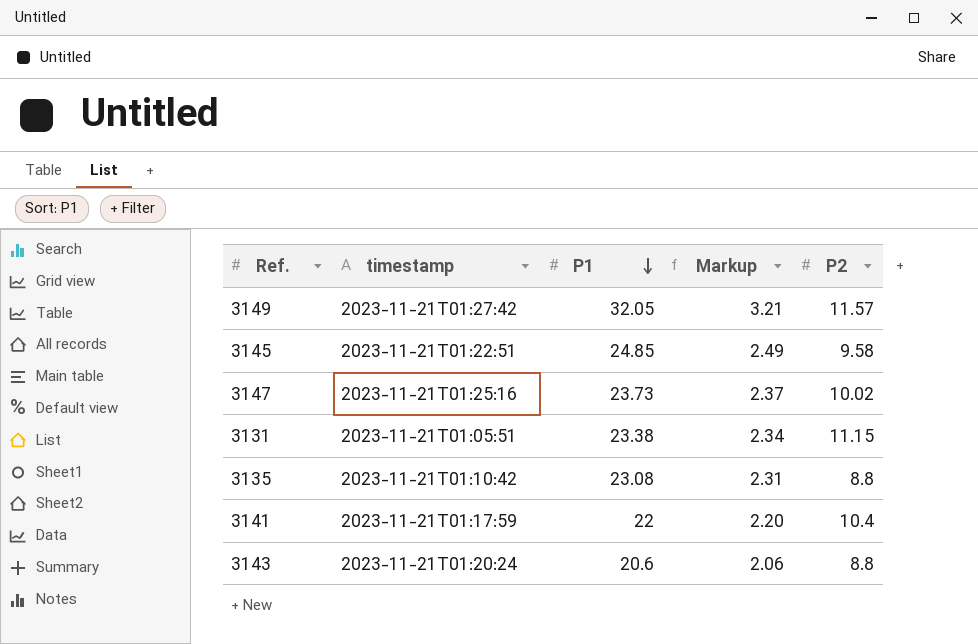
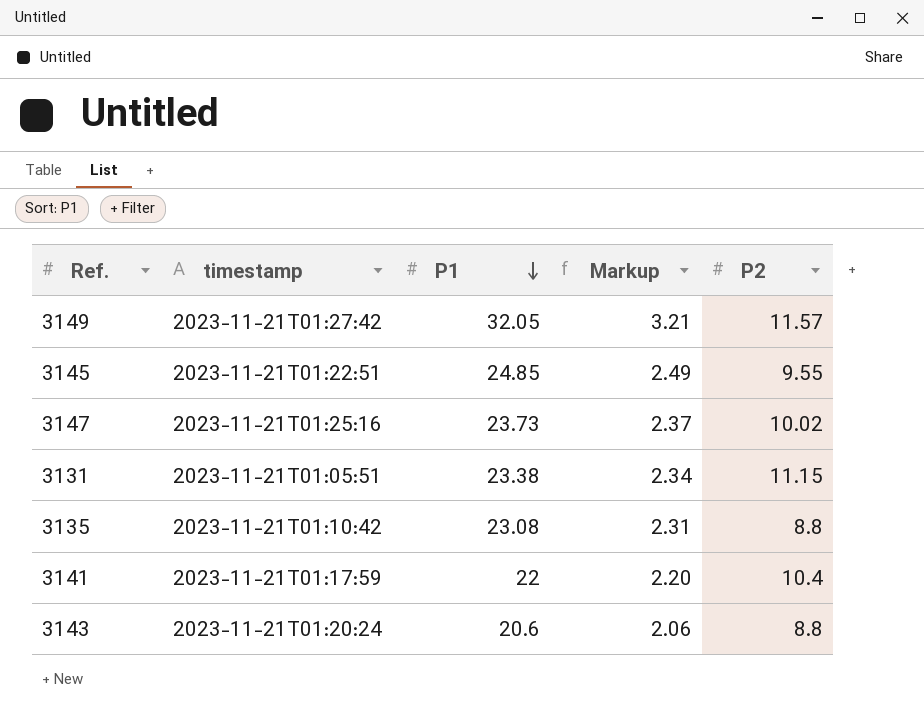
3145 | P2: 9.58 -> 9.55

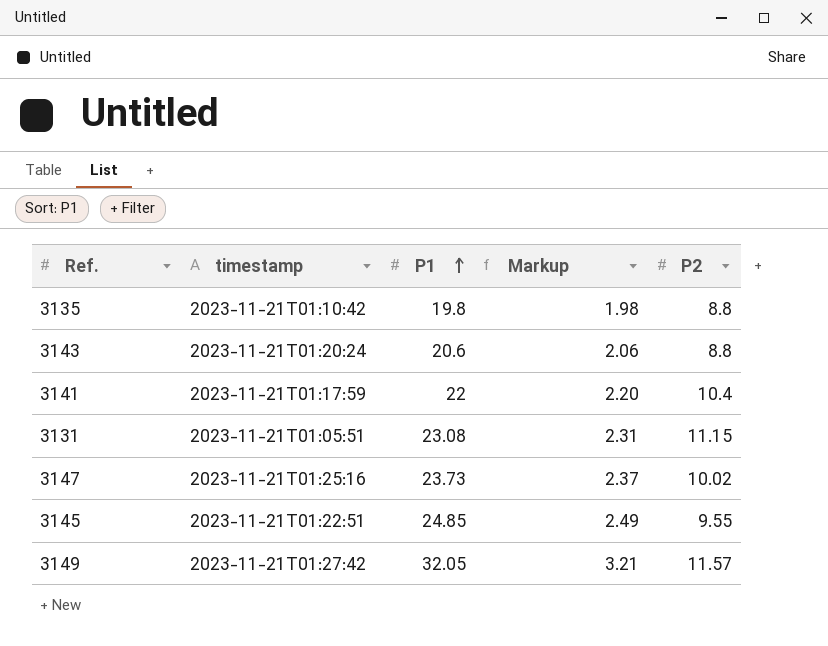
row order: P1 descending -> P1 ascending
3135 | P1: 23.08 -> 19.8
3135 | Markup: 2.31 -> 1.98
3131 | P1: 23.38 -> 23.08
3131 | Markup: 2.34 -> 2.31

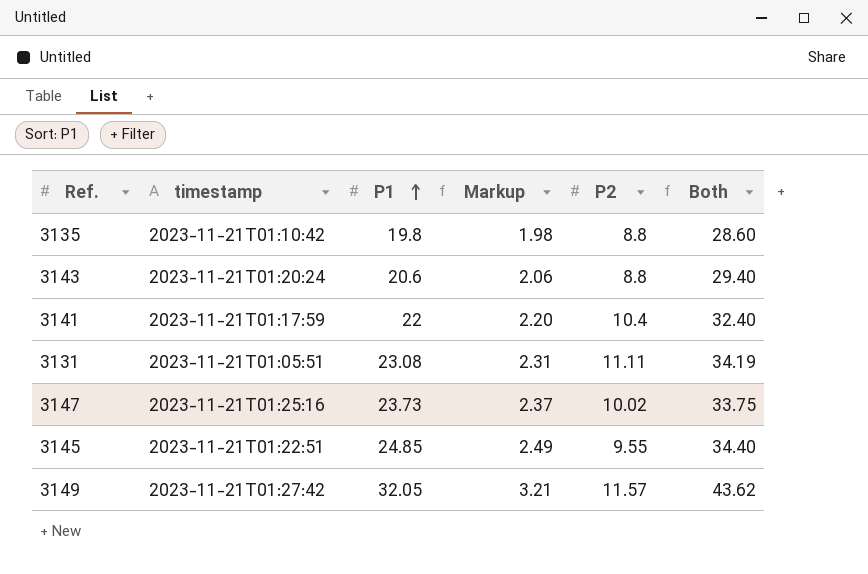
column Both | formula: none -> [P1] + [P2]
3131 | P2: 11.15 -> 11.11

